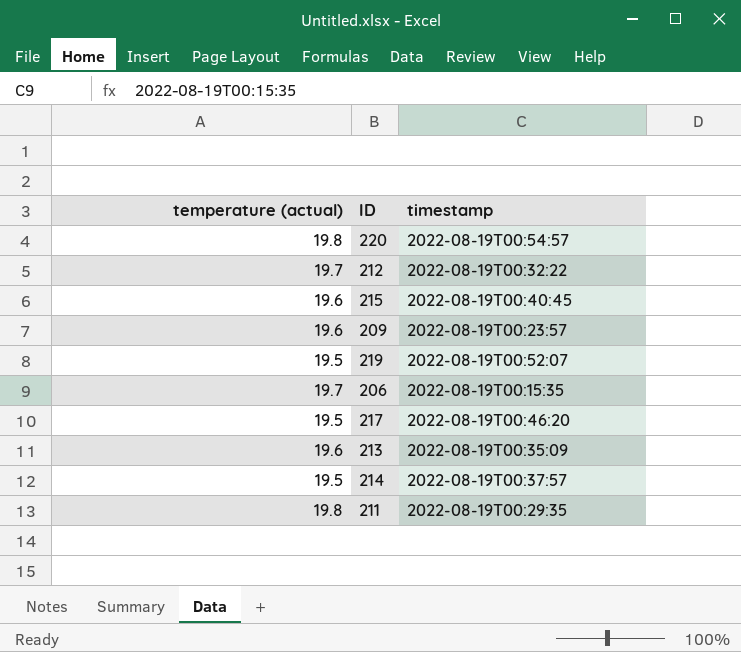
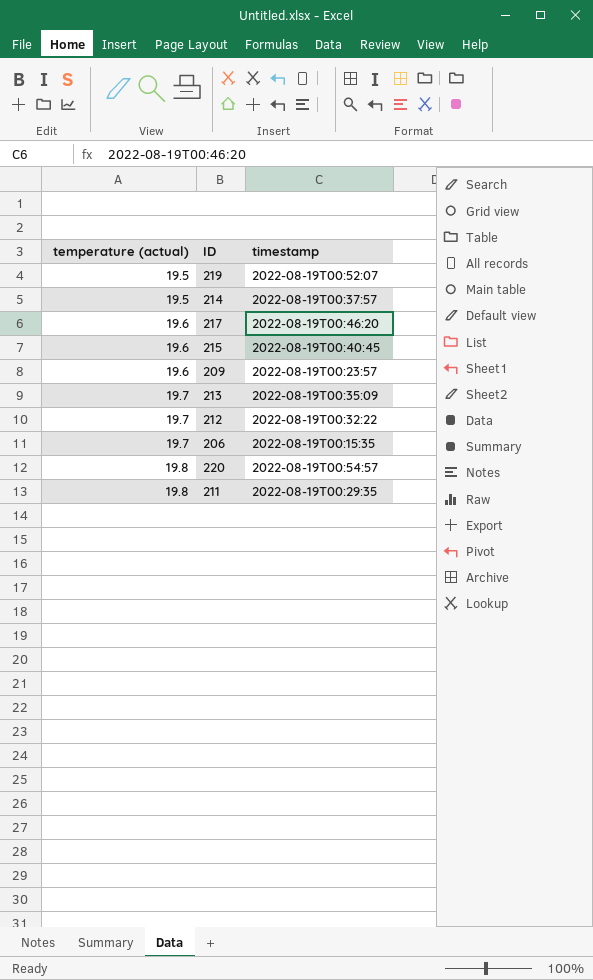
row order: none -> temperature (actual) ascending
217 | temperature (actual): 19.5 -> 19.6
213 | temperature (actual): 19.6 -> 19.7

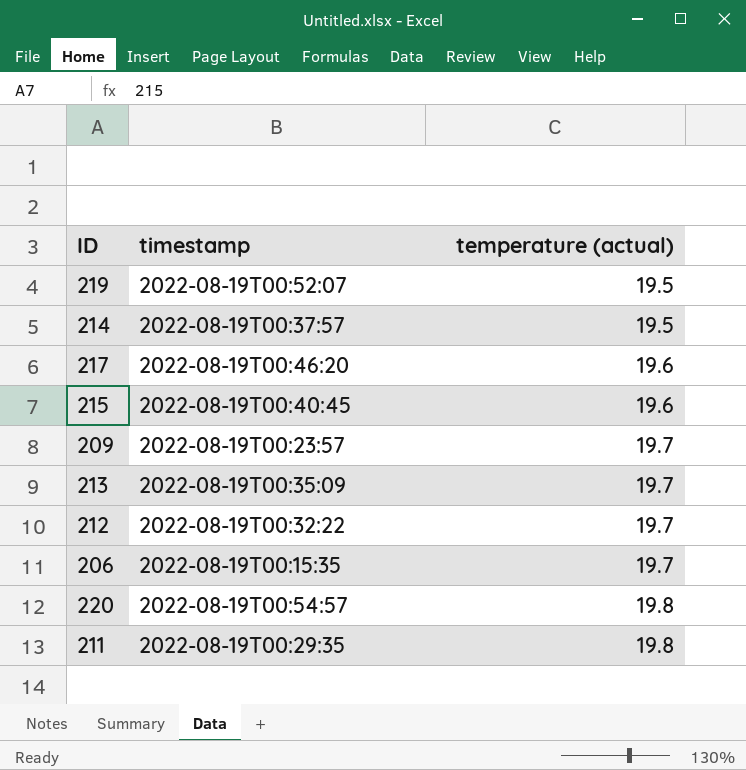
column temperature (actual) | position: 1 -> 3
209 | temperature (actual): 19.6 -> 19.7

